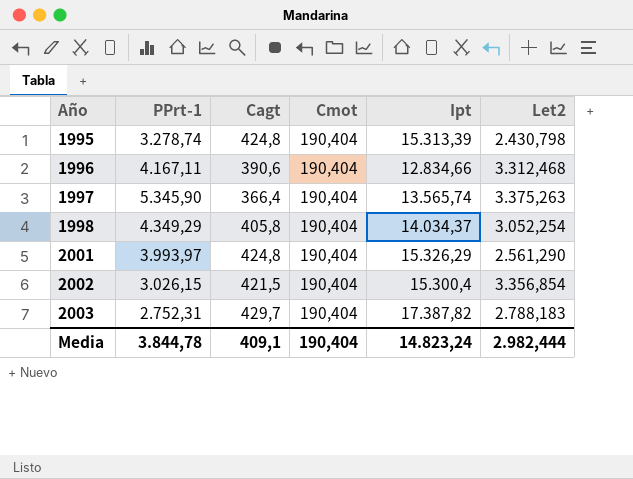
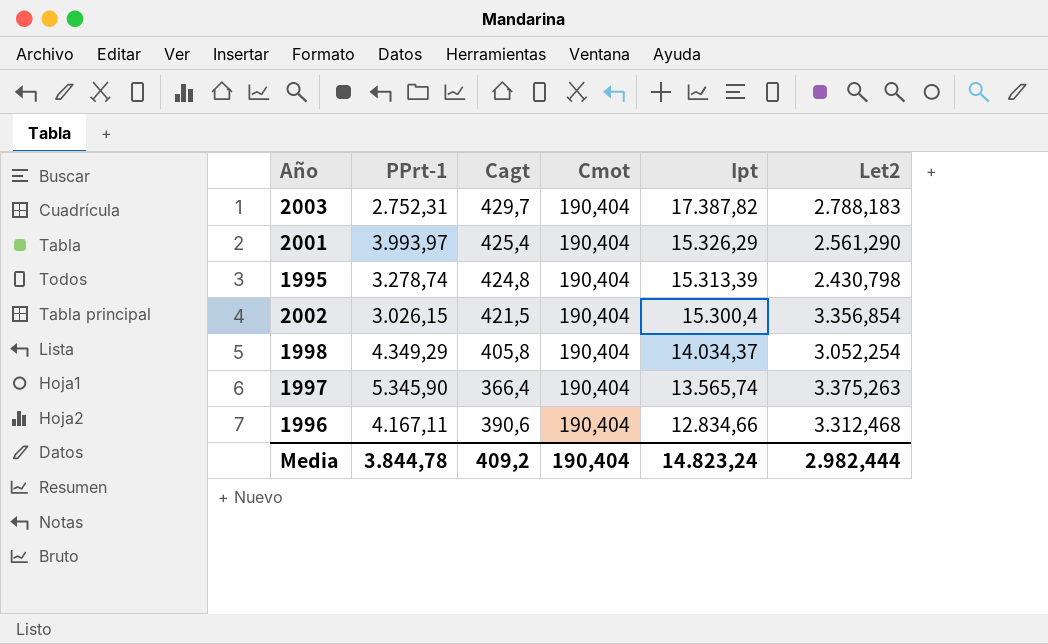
row order: Año ascending -> Ipt descending
2001 | Cagt: 424,8 -> 425,4
Media | Cagt: 409,1 -> 409,2

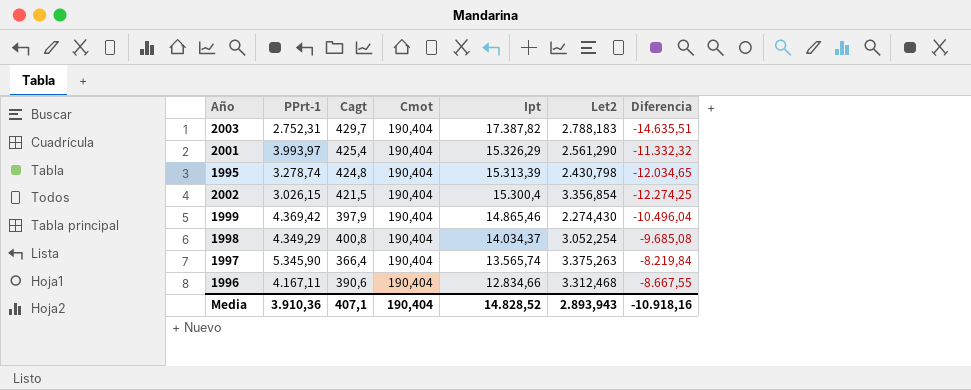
column Diferencia | formula: none -> [PPrt-1] - [Ipt]
row 1999: none -> 4.369,42 | 397,9 | 190,404 | 14.865,46 | 2.274,430 | -10.496,04
1998 | Cagt: 405,8 -> 400,8
Media | PPrt-1: 3.844,78 -> 3.910,36
Media | Cagt: 409,2 -> 407,1
Media | Ipt: 14.823,24 -> 14.828,52
Media | Let2: 2.982,444 -> 2.893,943

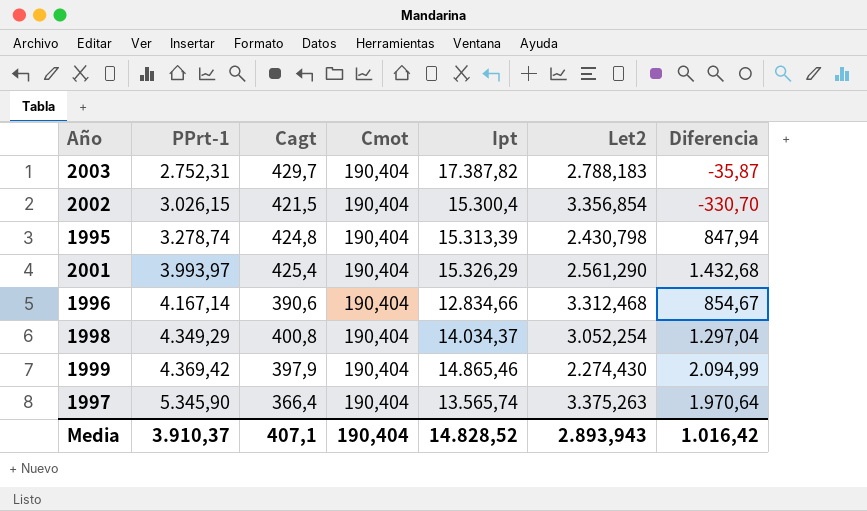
row order: Ipt descending -> PPrt-1 ascending
column Diferencia | formula: [PPrt-1] - [Ipt] -> [PPrt-1] - [Let2]
1996 | PPrt-1: 4.167,11 -> 4.167,14
Media | PPrt-1: 3.910,36 -> 3.910,37
Media | Diferencia: -10.918,16 -> 1.016,42

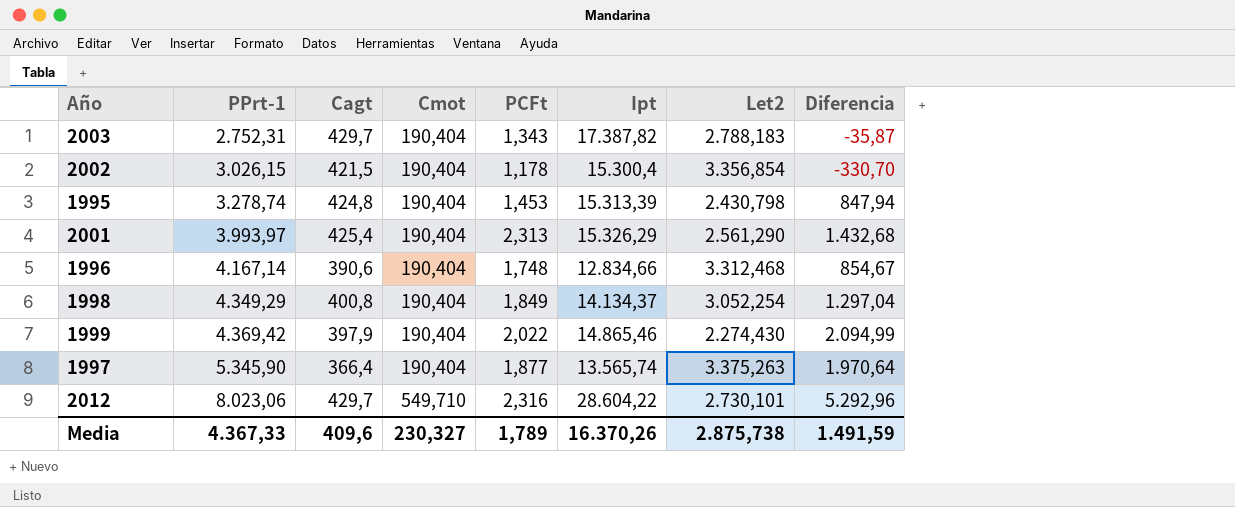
column PCFt | position: none -> 5
1998 | Ipt: 14.034,37 -> 14.134,37
row 2012: none -> 8.023,06 | 429,7 | 549,710 | 2,316 | 28.604,22 | 2.730,101 | 5.292,96
Media | PPrt-1: 3.910,37 -> 4.367,33
Media | Cagt: 407,1 -> 409,6
Media | Cmot: 190,404 -> 230,327
Media | Ipt: 14.828,52 -> 16.370,26
Media | Let2: 2.893,943 -> 2.875,738
Media | Diferencia: 1.016,42 -> 1.491,59

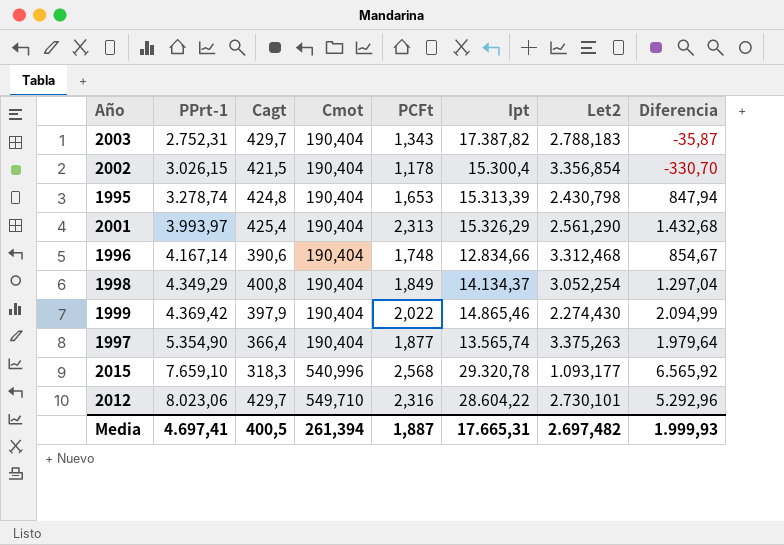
1995 | PCFt: 1,453 -> 1,653
1997 | PPrt-1: 5.345,90 -> 5.354,90
1997 | Diferencia: 1.970,64 -> 1.979,64
row 2015: none -> 7.659,10 | 318,3 | 540,996 | 2,568 | 29.320,78 | 1.093,177 | 6.565,92
Media | PPrt-1: 4.367,33 -> 4.697,41
Media | Cagt: 409,6 -> 400,5
Media | Cmot: 230,327 -> 261,394
Media | PCFt: 1,789 -> 1,887
Media | Ipt: 16.370,26 -> 17.665,31
Media | Let2: 2.875,738 -> 2.697,482
Media | Diferencia: 1.491,59 -> 1.999,93

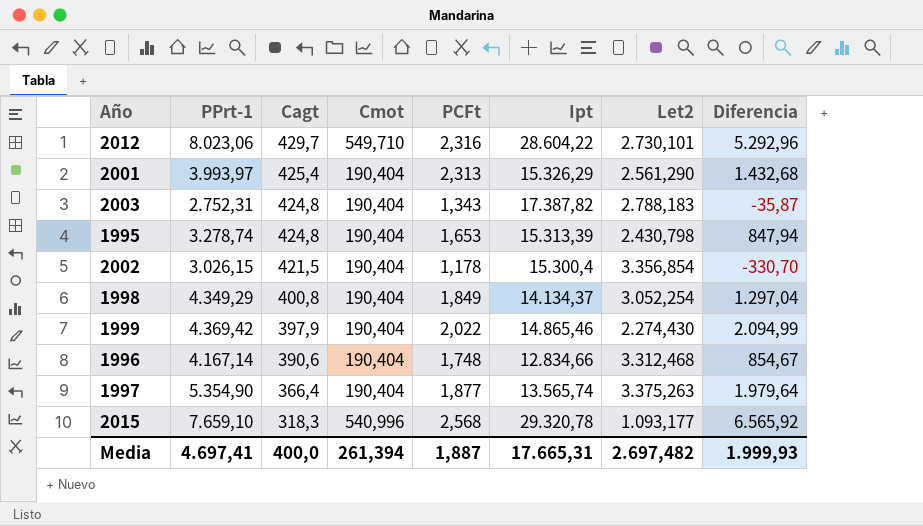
row order: PPrt-1 ascending -> Cagt descending
2003 | Cagt: 429,7 -> 424,8
Media | Cagt: 400,5 -> 400,0

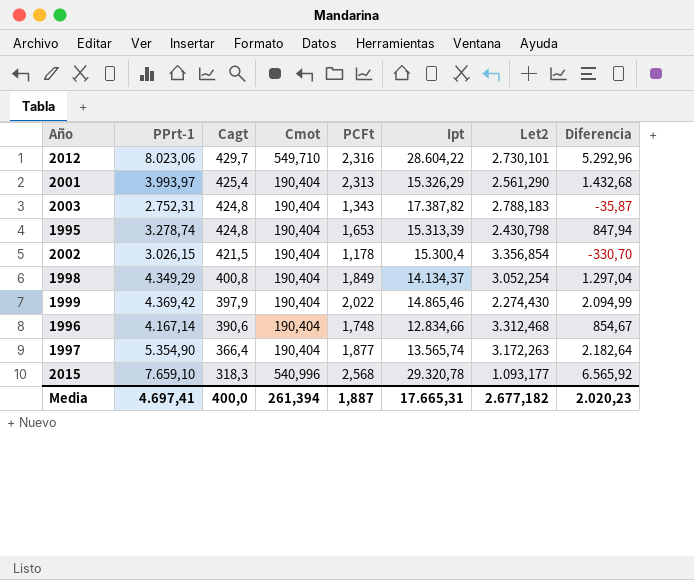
1997 | Let2: 3.375,263 -> 3.172,263
1997 | Diferencia: 1.979,64 -> 2.182,64
Media | Let2: 2.697,482 -> 2.677,182
Media | Diferencia: 1.999,93 -> 2.020,23

